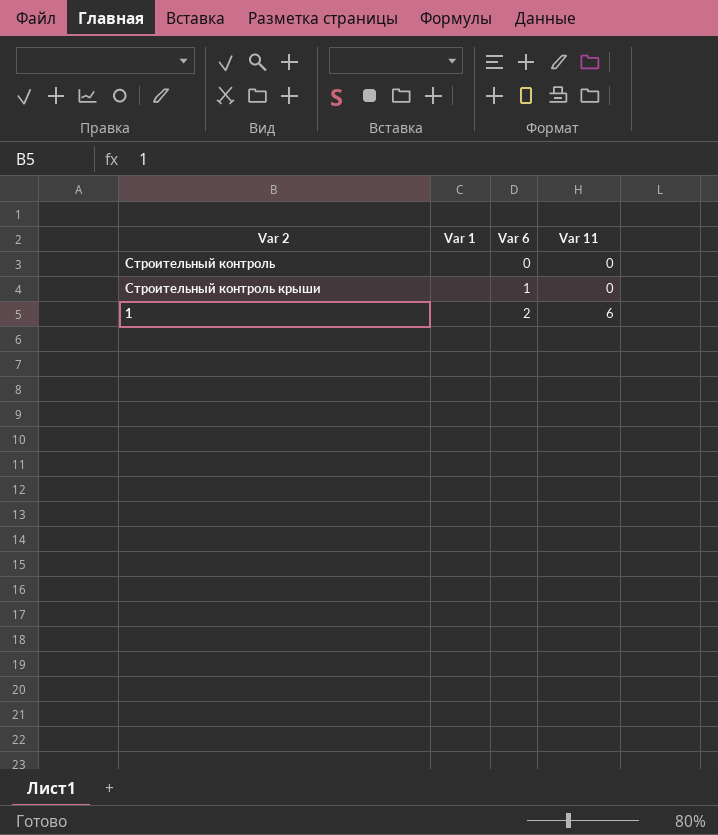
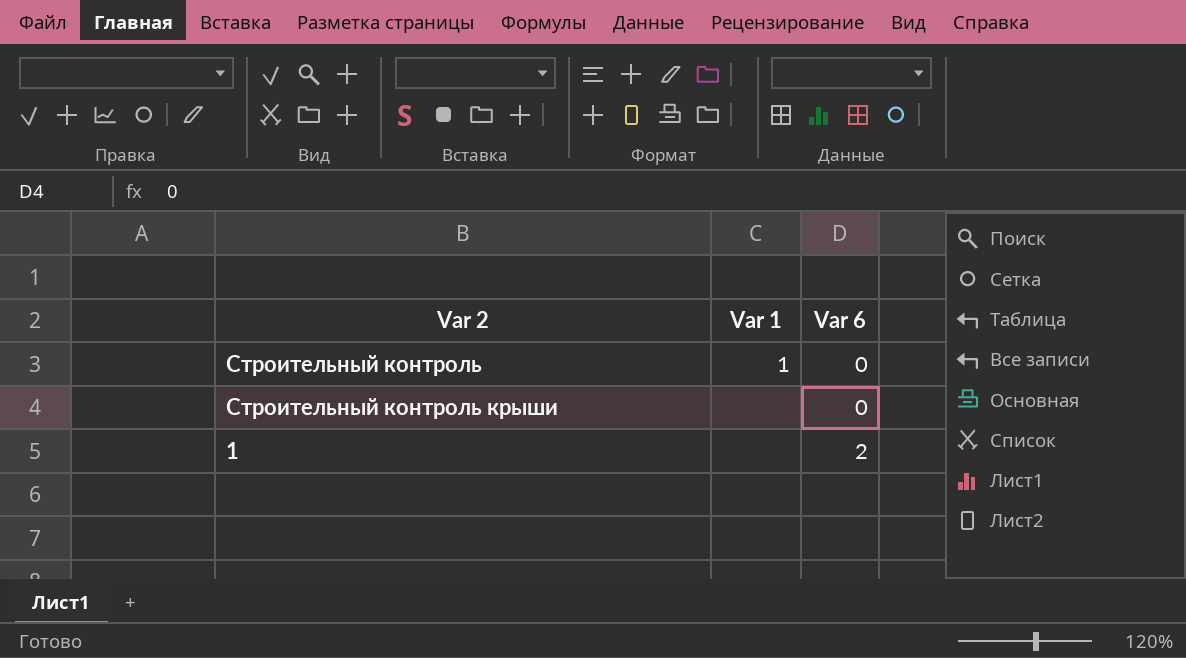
column Var 11 | position: 4 -> none
Строительный контроль | Var 1: none -> 1
Строительный контроль крыши | Var 6: 1 -> 0

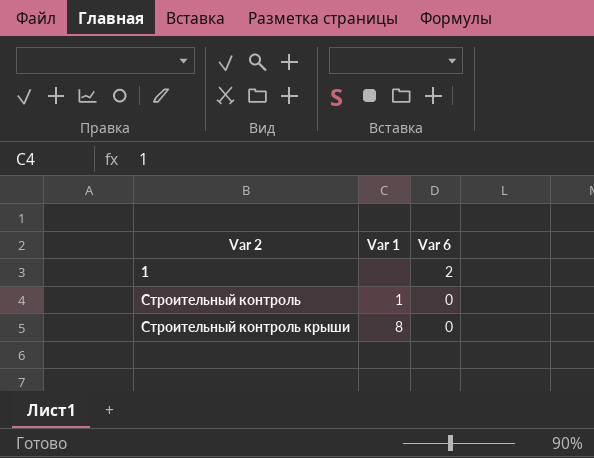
row order: Var 6 ascending -> Var 2 ascending
Строительный контроль крыши | Var 1: none -> 8

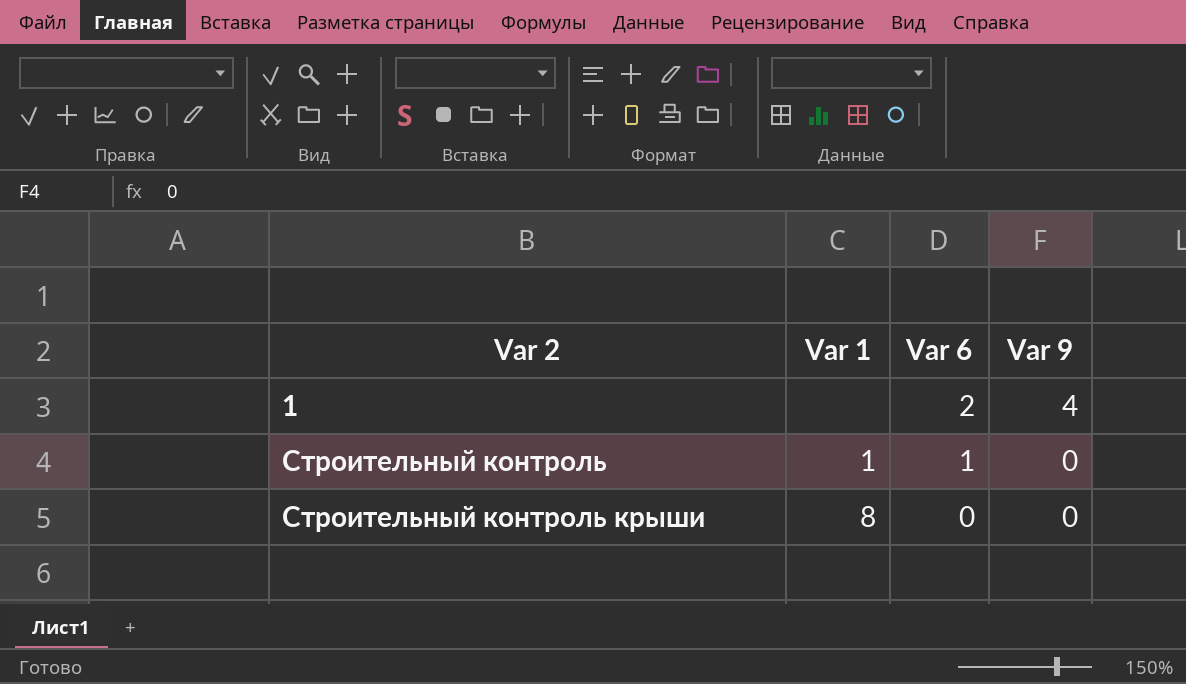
column Var 9 | position: none -> 4
Строительный контроль | Var 6: 0 -> 1

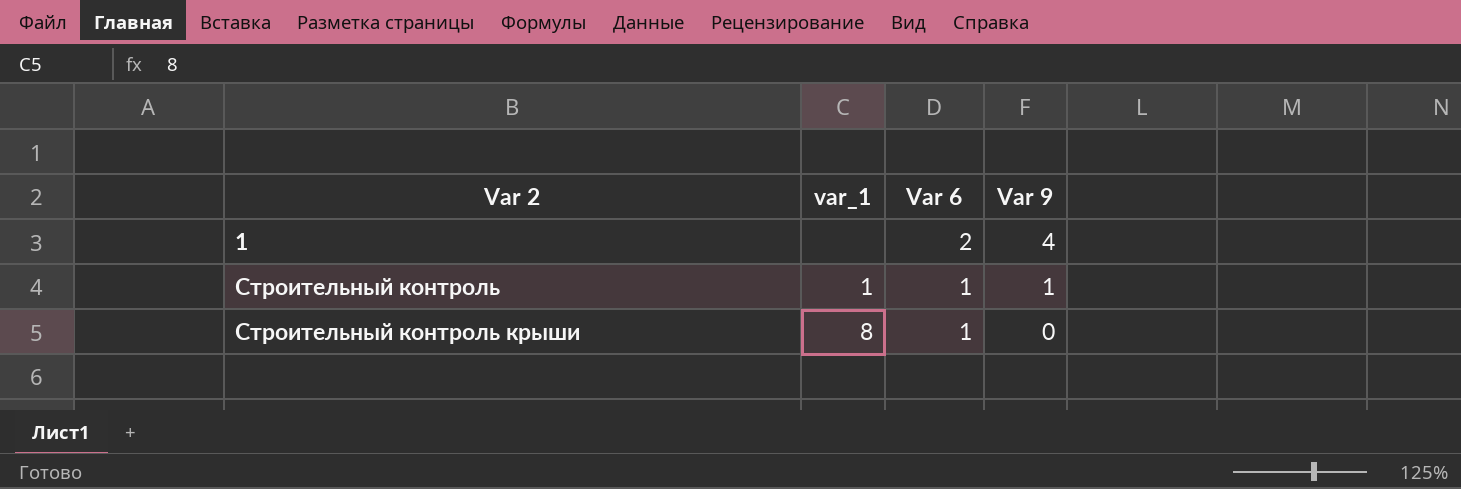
column name: Var 1 -> var_1
Строительный контроль | Var 9: 0 -> 1
Строительный контроль крыши | Var 6: 0 -> 1

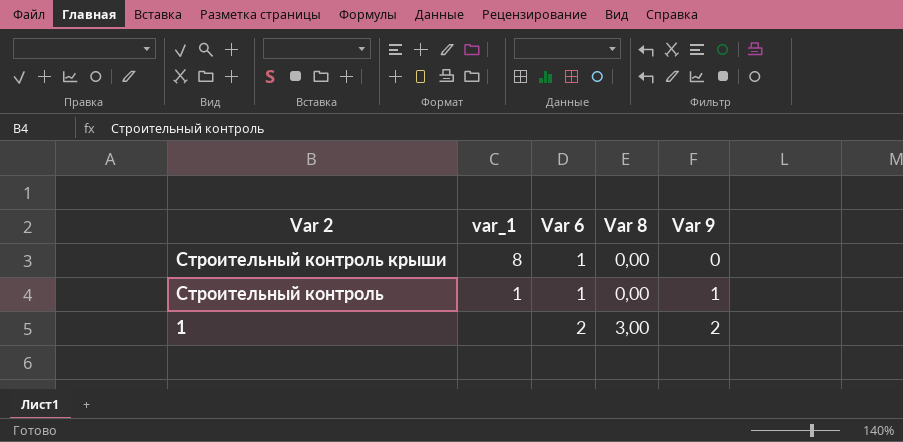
row order: Var 2 ascending -> Var 2 descending
column Var 8 | position: none -> 4
1 | Var 9: 4 -> 2

